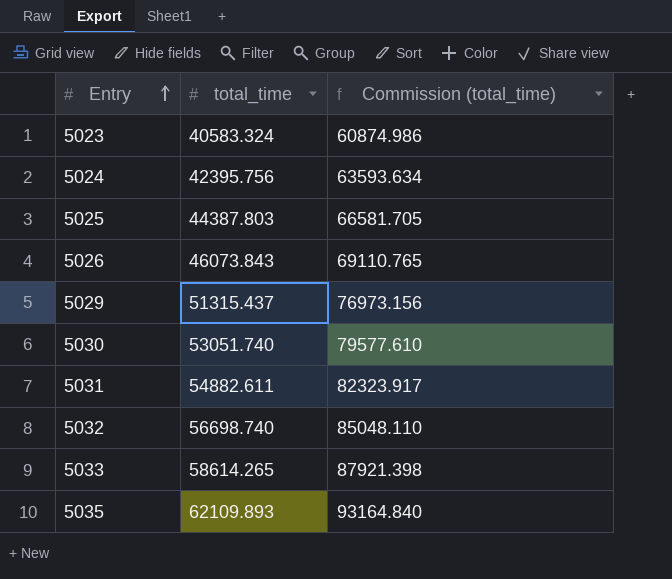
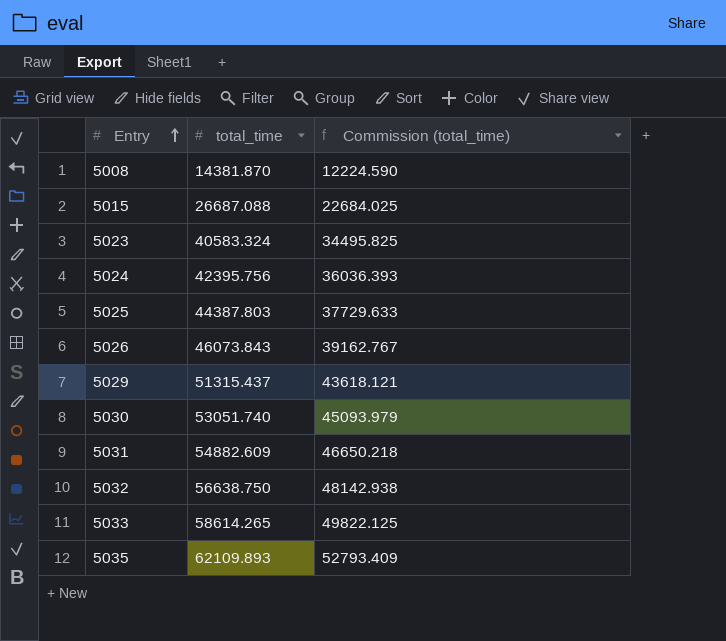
column Commission (total_time) | formula: [total_time] * 1.5 -> [total_time] * 0.85
row 5008: none -> 14381.870 | 12224.590
row 5015: none -> 26687.088 | 22684.025
5031 | total_time: 54882.611 -> 54882.609
5032 | total_time: 56698.740 -> 56638.750

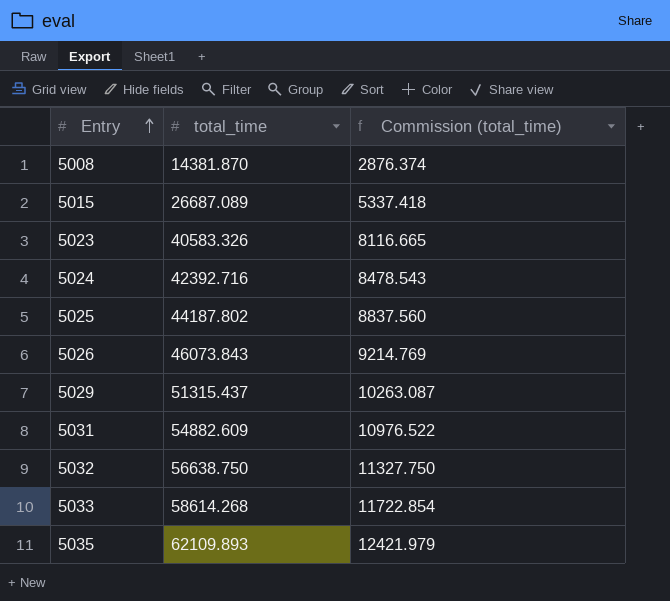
column Commission (total_time) | formula: [total_time] * 0.85 -> [total_time] * 0.2
row 5030: 53051.740 | 45093.979 -> none
5015 | total_time: 26687.088 -> 26687.089
5023 | total_time: 40583.324 -> 40583.326
5024 | total_time: 42395.756 -> 42392.716
5025 | total_time: 44387.803 -> 44187.802
5033 | total_time: 58614.265 -> 58614.268

